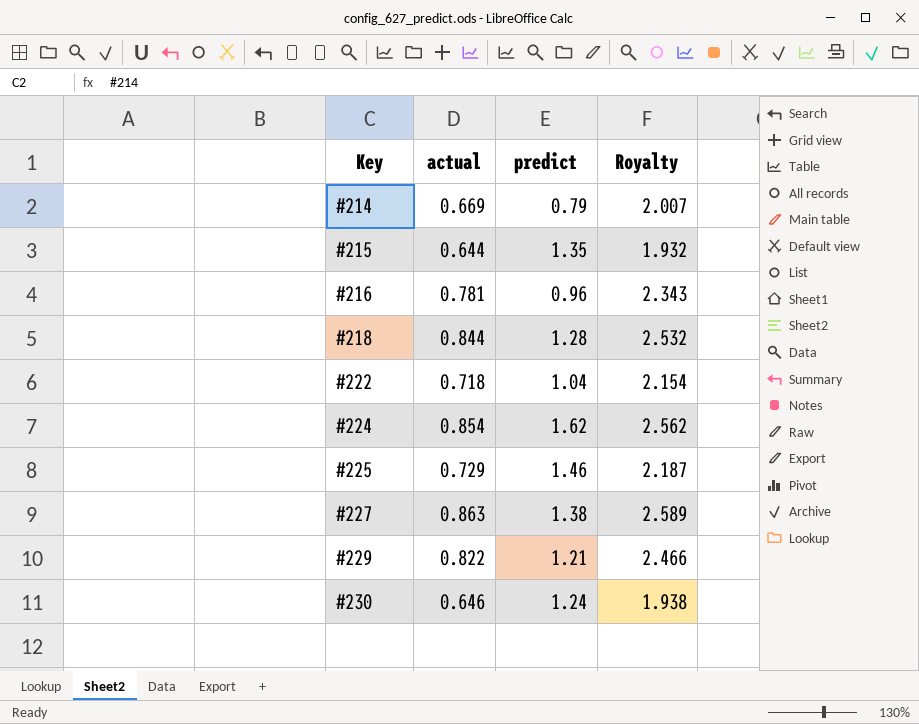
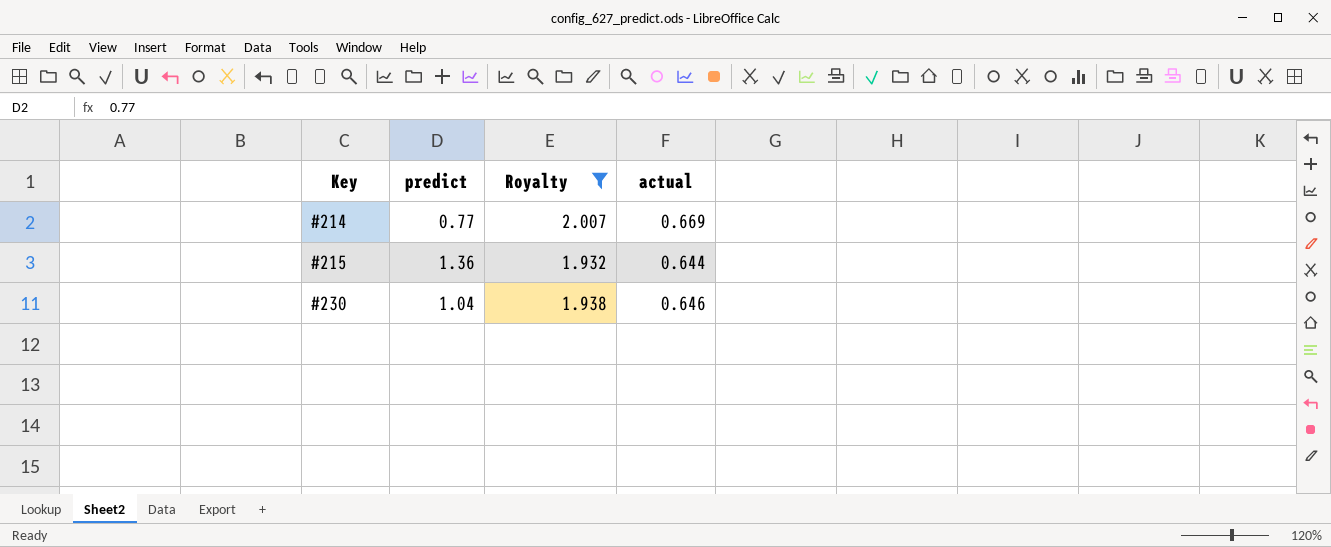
filter: none -> Royalty <= 2.007
column actual | position: 2 -> 4
#214 | predict: 0.79 -> 0.77
#215 | predict: 1.35 -> 1.36
#230 | predict: 1.24 -> 1.04

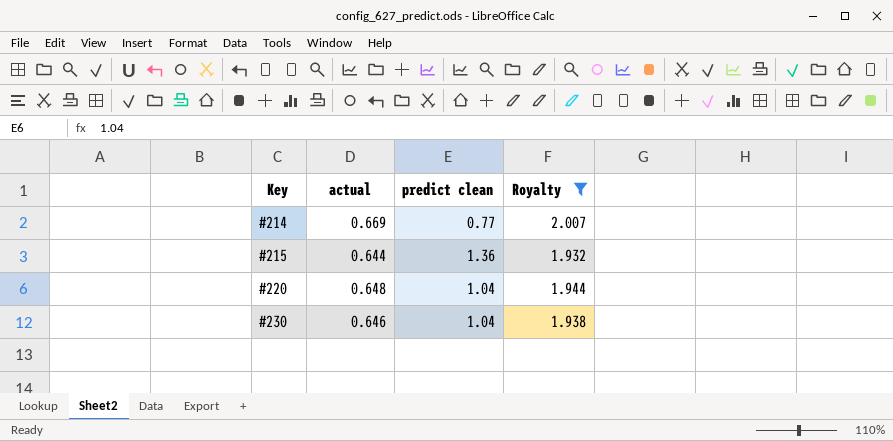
column actual | position: 4 -> 2
column name: predict -> predict clean
row #220: none -> 0.648 | 1.04 | 1.944

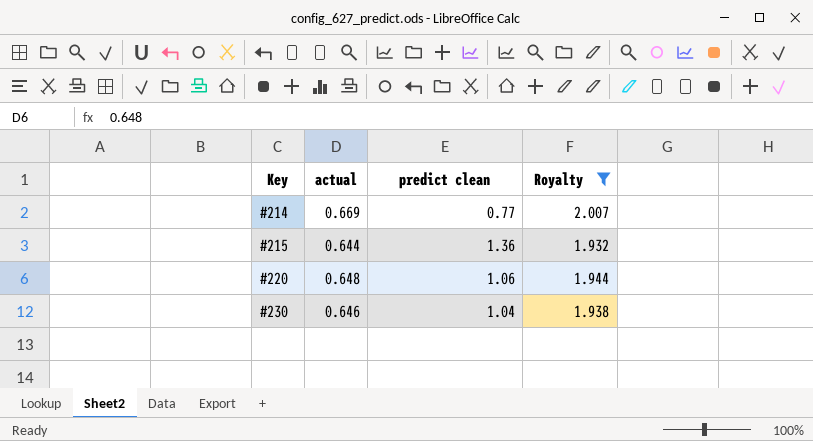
#220 | predict clean: 1.04 -> 1.06

